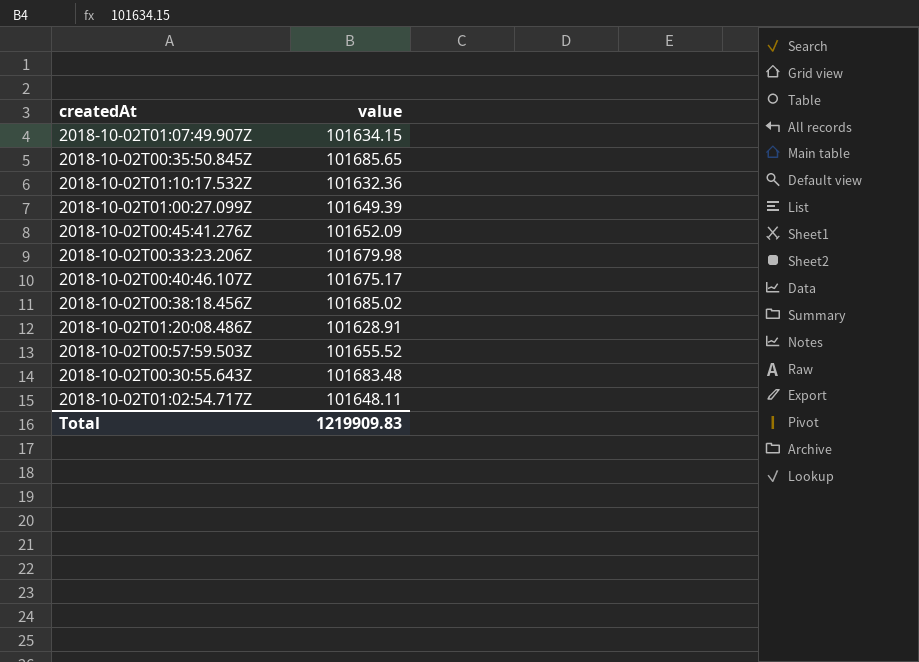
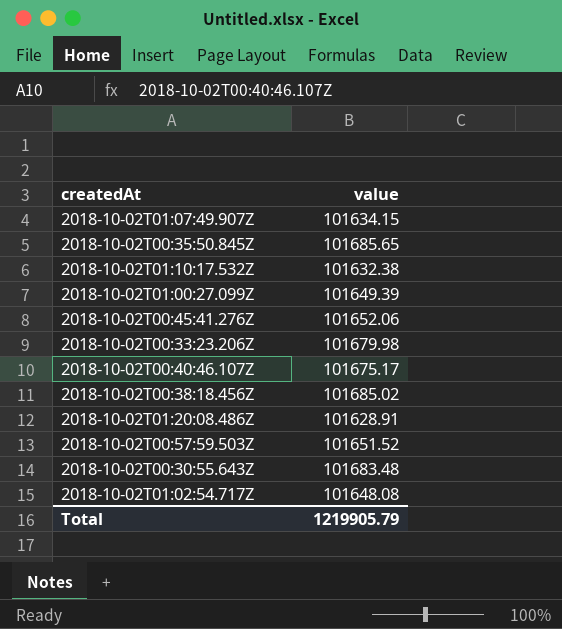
2018-10-02T01:10:17.532Z | value: 101632.36 -> 101632.38
2018-10-02T00:45:41.276Z | value: 101652.09 -> 101652.06
2018-10-02T00:57:59.503Z | value: 101655.52 -> 101651.52
2018-10-02T01:02:54.717Z | value: 101648.11 -> 101648.08
Total | value: 1219909.83 -> 1219905.79

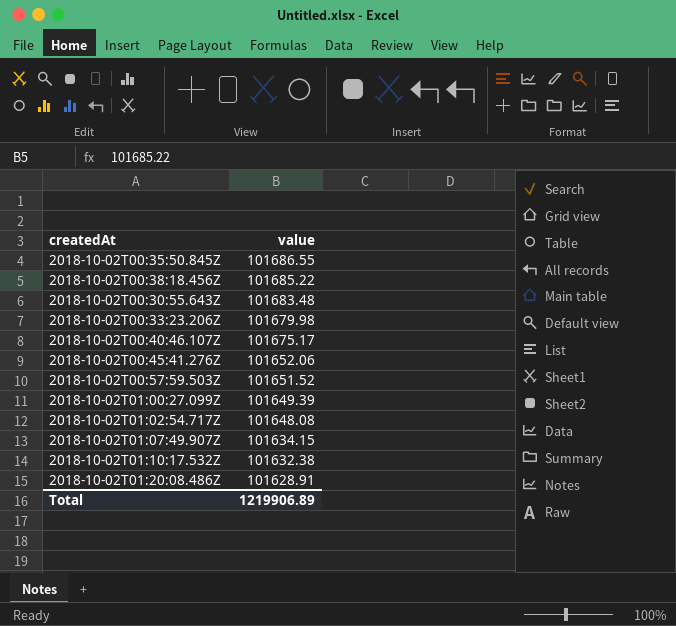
row order: none -> value descending
2018-10-02T00:35:50.845Z | value: 101685.65 -> 101686.55
2018-10-02T00:38:18.456Z | value: 101685.02 -> 101685.22
Total | value: 1219905.79 -> 1219906.89

